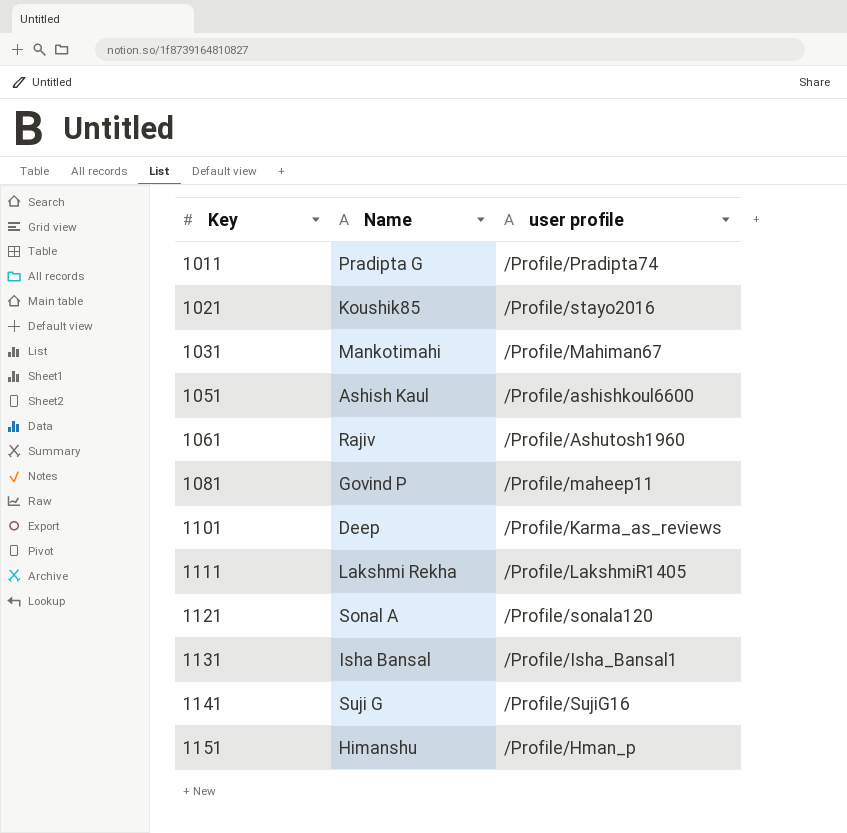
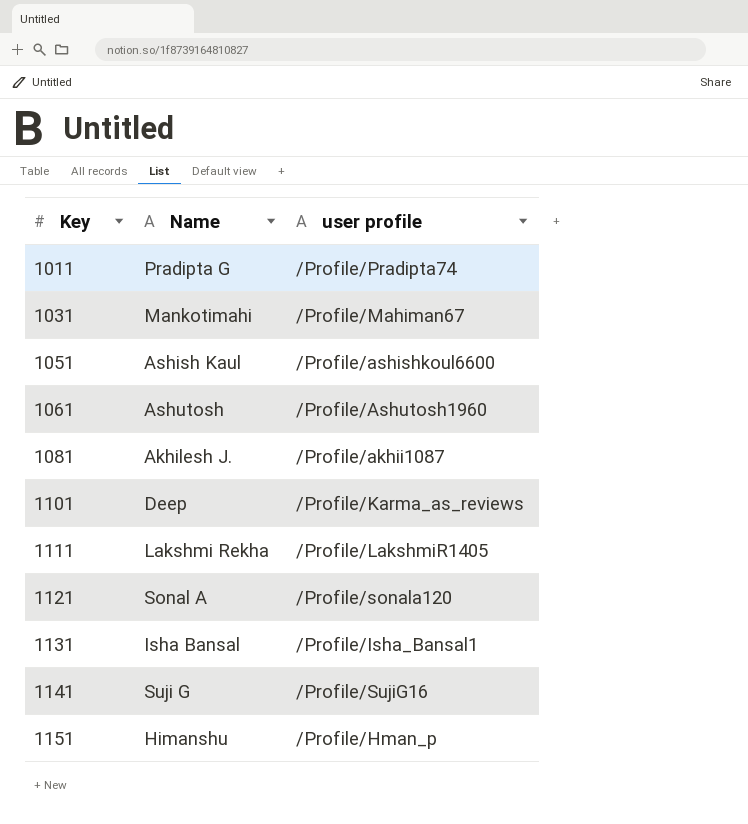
row 1021: Koushik85 | /Profile/stayo2016 -> none
1061 | Name: Rajiv -> Ashutosh
1081 | Name: Govind P -> Akhilesh J.
1081 | user profile: /Profile/maheep11 -> /Profile/akhii1087

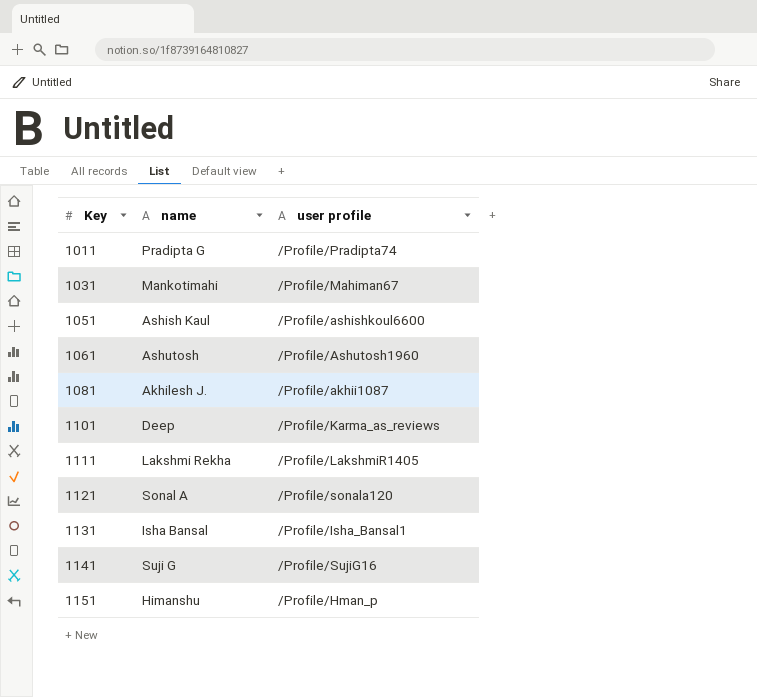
column name: Name -> name

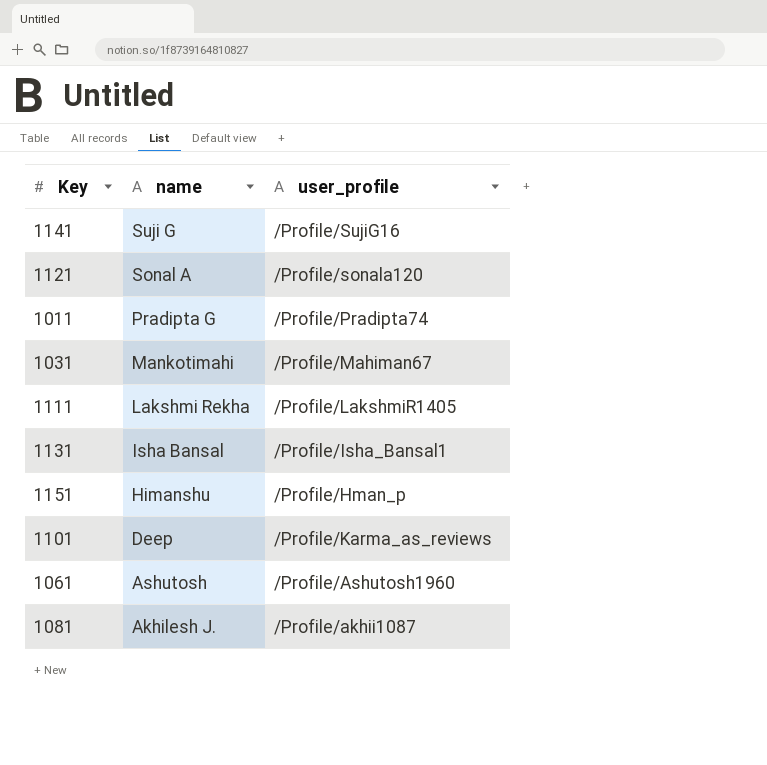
row order: Key ascending -> name descending
column name: user profile -> user_profile
row 1051: Ashish Kaul | /Profile/ashishkoul6600 -> none

